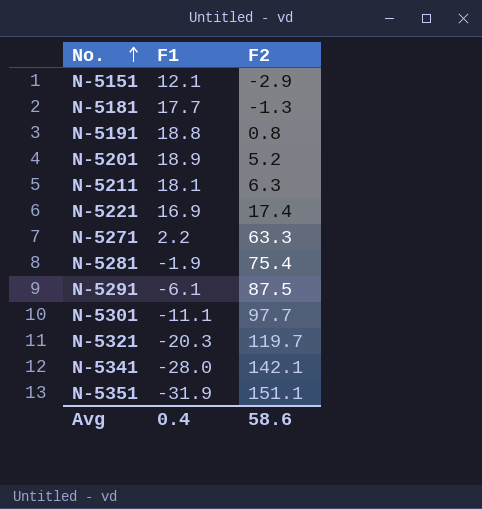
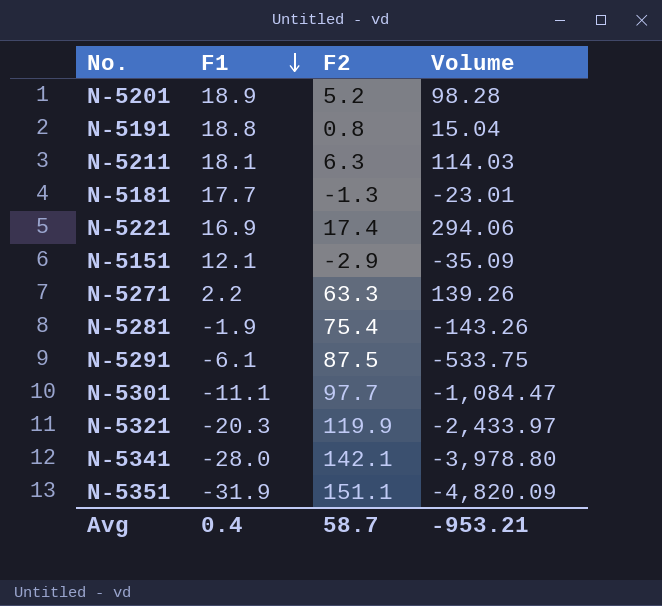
row order: No. ascending -> F1 descending
column Volume | formula: none -> [F1] * [F2]
N-5321 | F2: 119.7 -> 119.9
Avg | F2: 58.6 -> 58.7

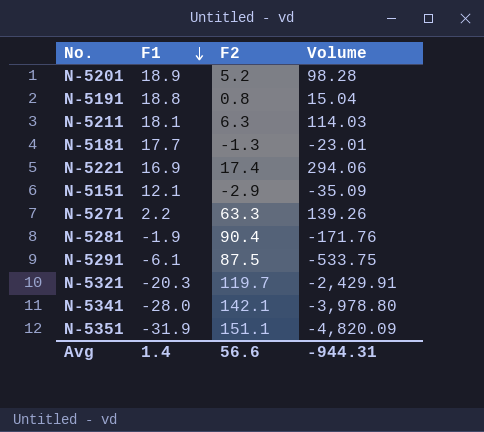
row N-5301: -11.1 | 97.7 | -1,084.47 -> none
N-5281 | F2: 75.4 -> 90.4
N-5281 | Volume: -143.26 -> -171.76
N-5321 | F2: 119.9 -> 119.7
N-5321 | Volume: -2,433.97 -> -2,429.91
Avg | F1: 0.4 -> 1.4
Avg | F2: 58.7 -> 56.6
Avg | Volume: -953.21 -> -944.31

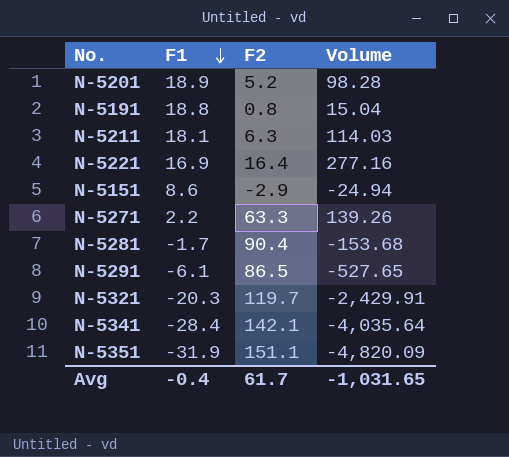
row N-5181: 17.7 | -1.3 | -23.01 -> none
N-5221 | F2: 17.4 -> 16.4
N-5221 | Volume: 294.06 -> 277.16
N-5151 | F1: 12.1 -> 8.6
N-5151 | Volume: -35.09 -> -24.94
N-5281 | F1: -1.9 -> -1.7
N-5281 | Volume: -171.76 -> -153.68
N-5291 | F2: 87.5 -> 86.5
N-5291 | Volume: -533.75 -> -527.65
N-5341 | F1: -28.0 -> -28.4
N-5341 | Volume: -3,978.80 -> -4,035.64
Avg | F1: 1.4 -> -0.4
Avg | F2: 56.6 -> 61.7
Avg | Volume: -944.31 -> -1,031.65

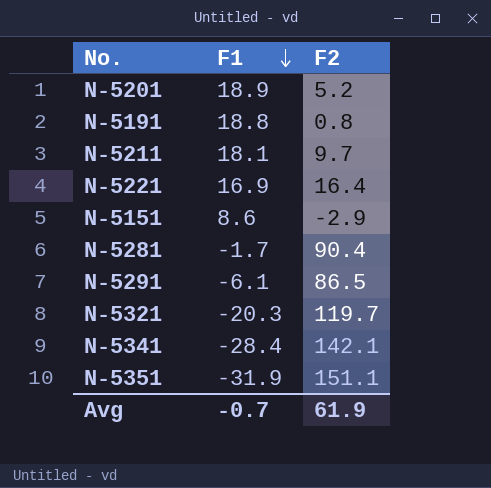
column Volume | formula: [F1] * [F2] -> none
row N-5271: 2.2 | 63.3 | 139.26 -> none
N-5211 | F2: 6.3 -> 9.7
Avg | F1: -0.4 -> -0.7
Avg | F2: 61.7 -> 61.9

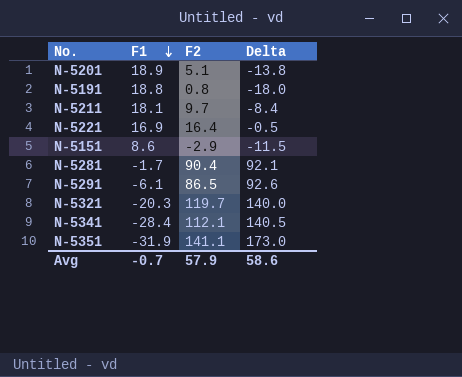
column Delta | formula: none -> [F2] - [F1]
N-5201 | F2: 5.2 -> 5.1
N-5341 | F2: 142.1 -> 112.1
N-5351 | F2: 151.1 -> 141.1
Avg | F2: 61.9 -> 57.9

